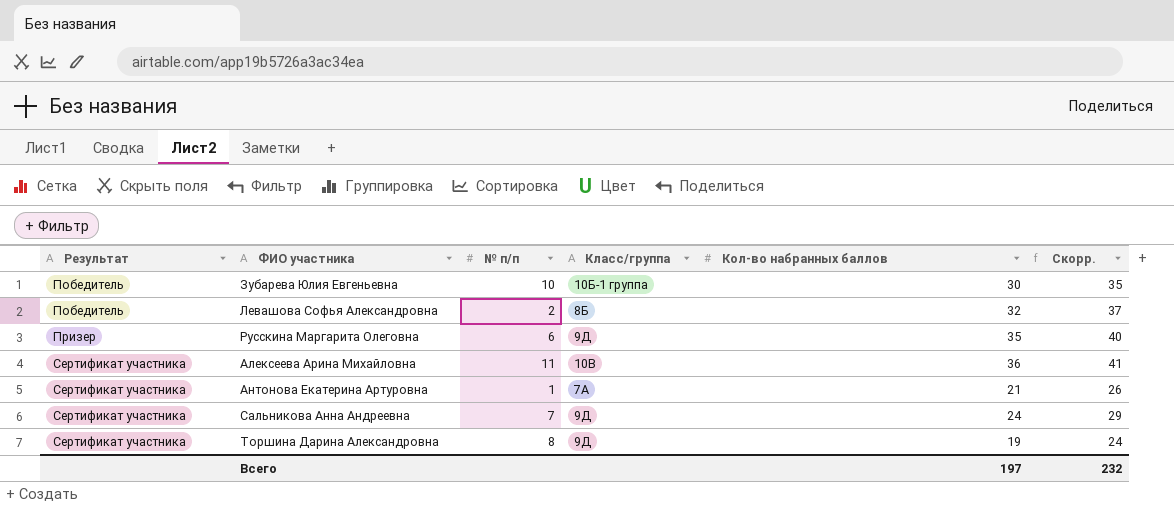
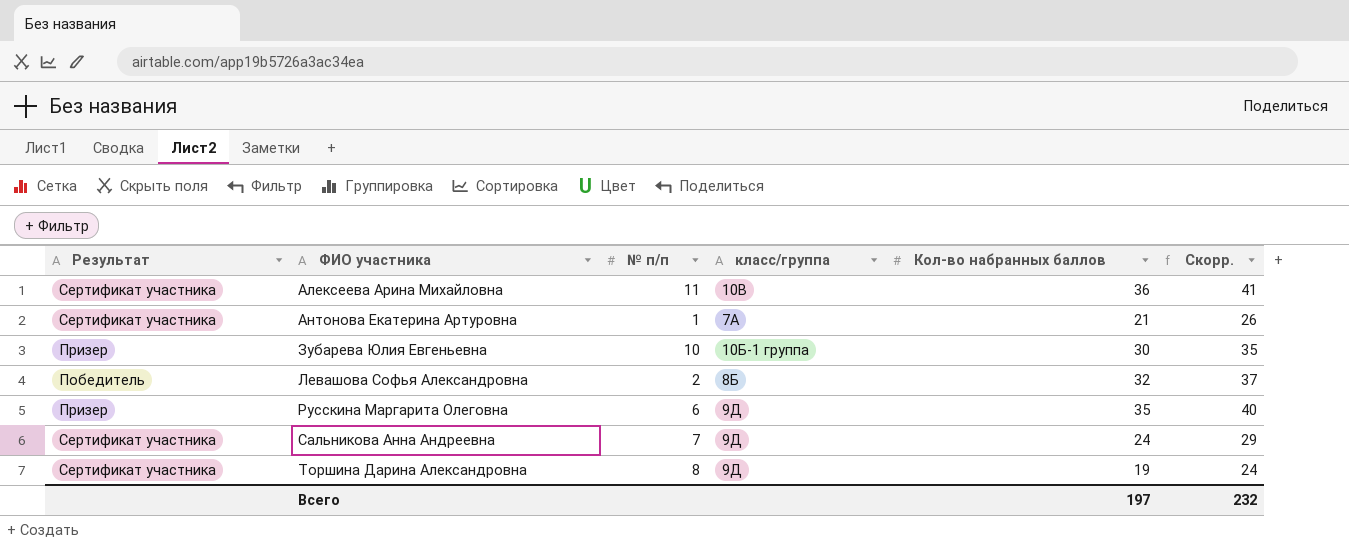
row order: Результат ascending -> ФИО участника ascending
column name: Класс/группа -> класс/группа
Зубарева Юлия Евгеньевна | Результат: Победитель -> Призер

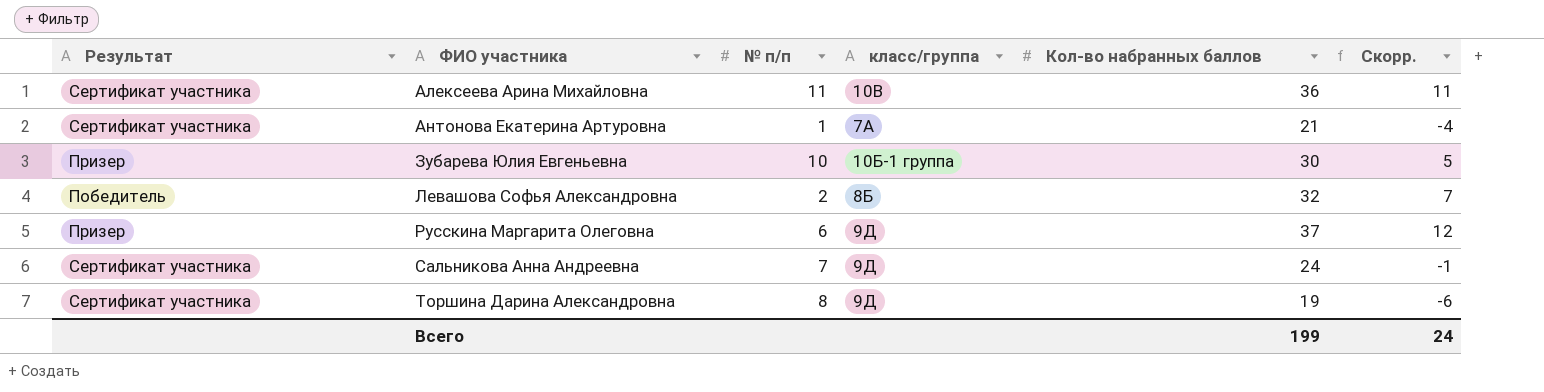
column Скорр. | formula: [Кол-во набранных баллов] + 5 -> [Кол-во набранных баллов] - 25
Русскина Маргарита Олеговна | Кол-во набранных баллов: 35 -> 37
Всего | Кол-во набранных баллов: 197 -> 199
Всего | Скорр.: 232 -> 24

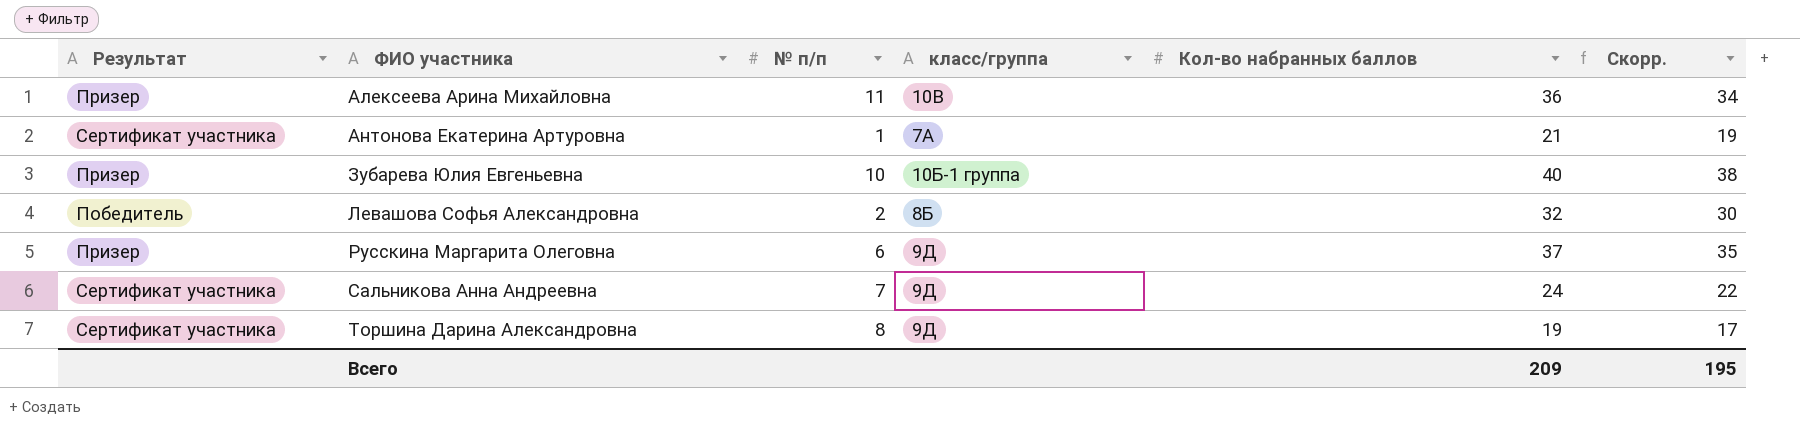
column Скорр. | formula: [Кол-во набранных баллов] - 25 -> [Кол-во набранных баллов] - 2
Алексеева Арина Михайловна | Результат: Сертификат участника -> Призер
Зубарева Юлия Евгеньевна | Кол-во набранных баллов: 30 -> 40
Всего | Кол-во набранных баллов: 199 -> 209
Всего | Скорр.: 24 -> 195

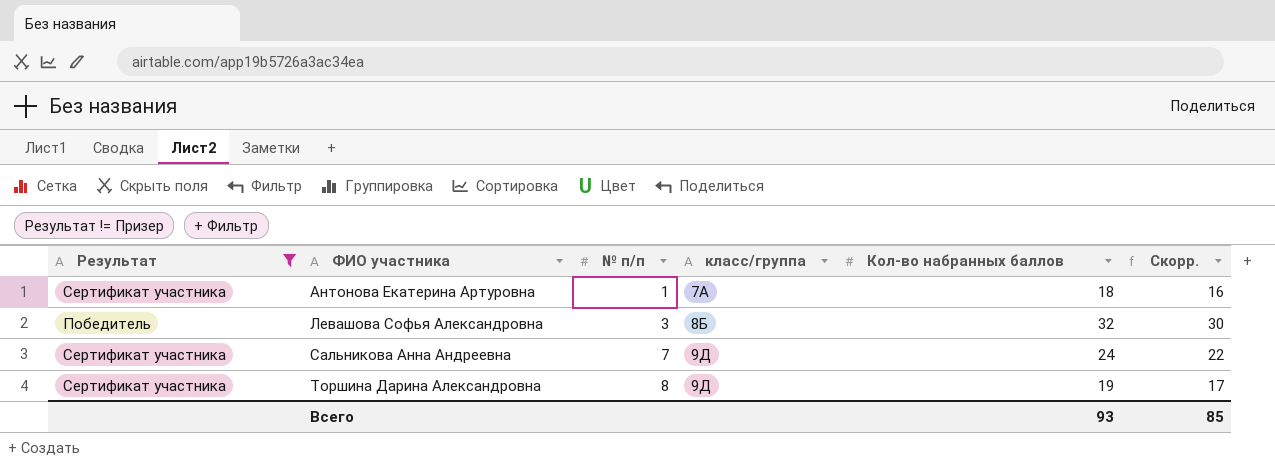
filter: none -> Результат != Призер
Антонова Екатерина Артуровна | Кол-во набранных баллов: 21 -> 18
Антонова Екатерина Артуровна | Скорр.: 19 -> 16
Левашова Софья Александровна | № п/п: 2 -> 3
Всего | Кол-во набранных баллов: 209 -> 93
Всего | Скорр.: 195 -> 85

